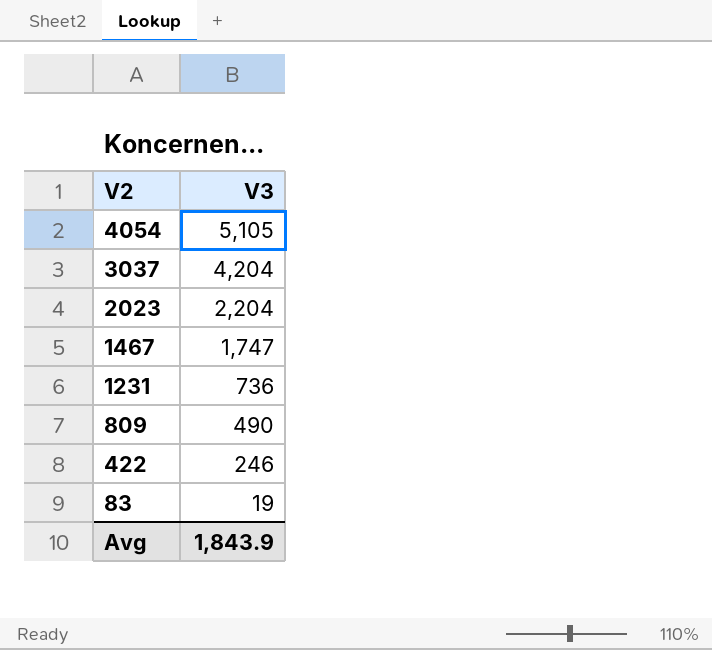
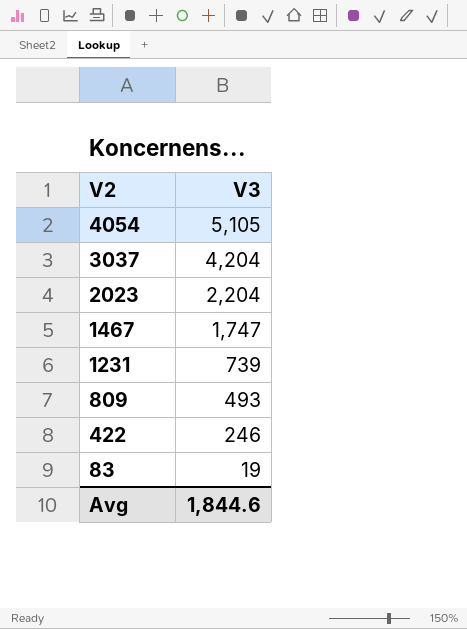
1231 | V3: 736 -> 739
809 | V3: 490 -> 493
Avg | V3: 1,843.9 -> 1,844.6

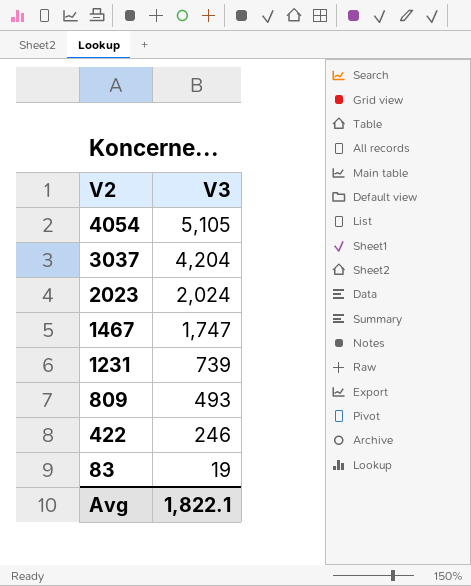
2023 | V3: 2,204 -> 2,024
Avg | V3: 1,844.6 -> 1,822.1

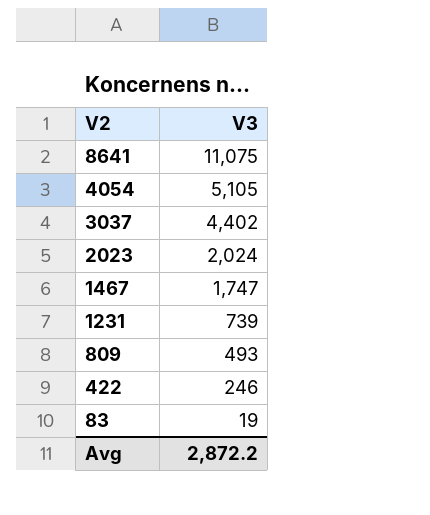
row 8641: none -> 11,075
3037 | V3: 4,204 -> 4,402
Avg | V3: 1,822.1 -> 2,872.2

